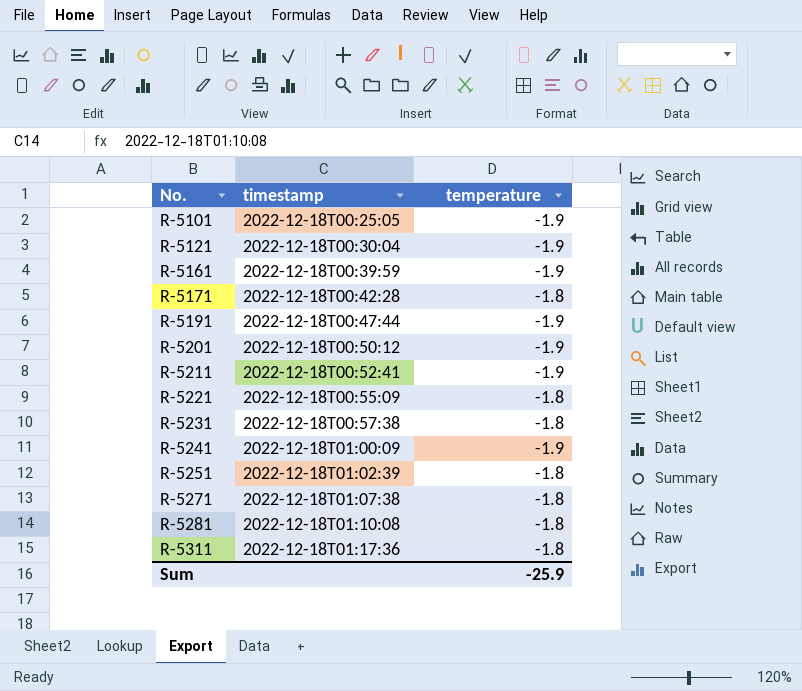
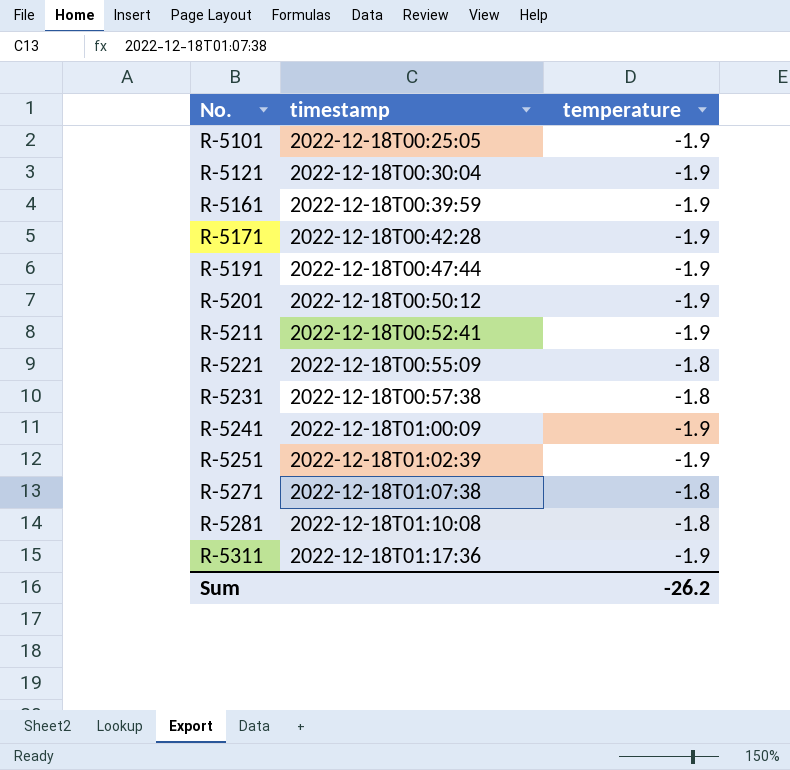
R-5171 | temperature: -1.8 -> -1.9
R-5251 | temperature: -1.8 -> -1.9
R-5311 | temperature: -1.8 -> -1.9
Sum | temperature: -25.9 -> -26.2

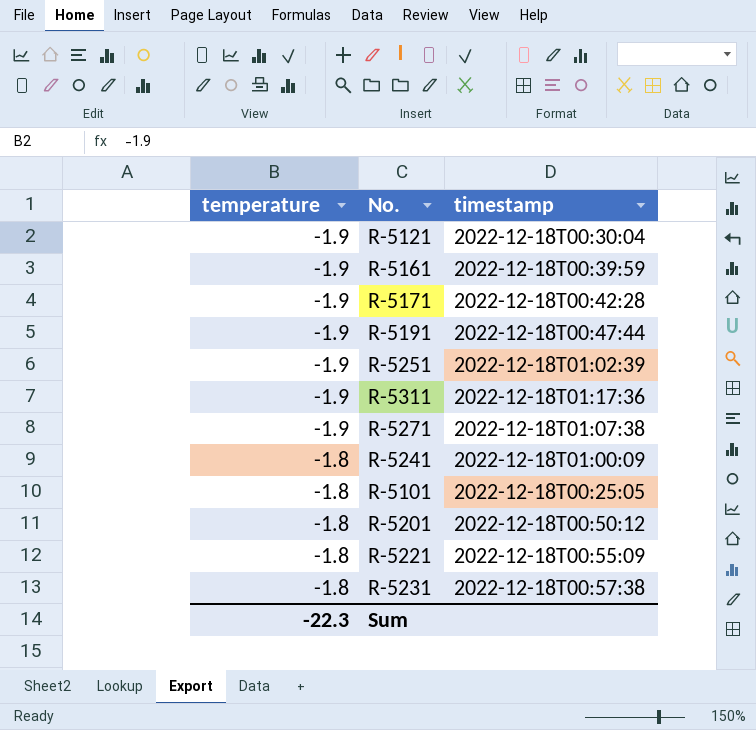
row order: No. ascending -> temperature ascending
column temperature | position: 3 -> 1
row R-5211: 2022-12-18T00:52:41 | -1.9 -> none
row R-5281: 2022-12-18T01:10:08 | -1.8 -> none
R-5271 | temperature: -1.8 -> -1.9
R-5241 | temperature: -1.9 -> -1.8
R-5101 | temperature: -1.9 -> -1.8
R-5201 | temperature: -1.9 -> -1.8
Sum | temperature: -26.2 -> -22.3

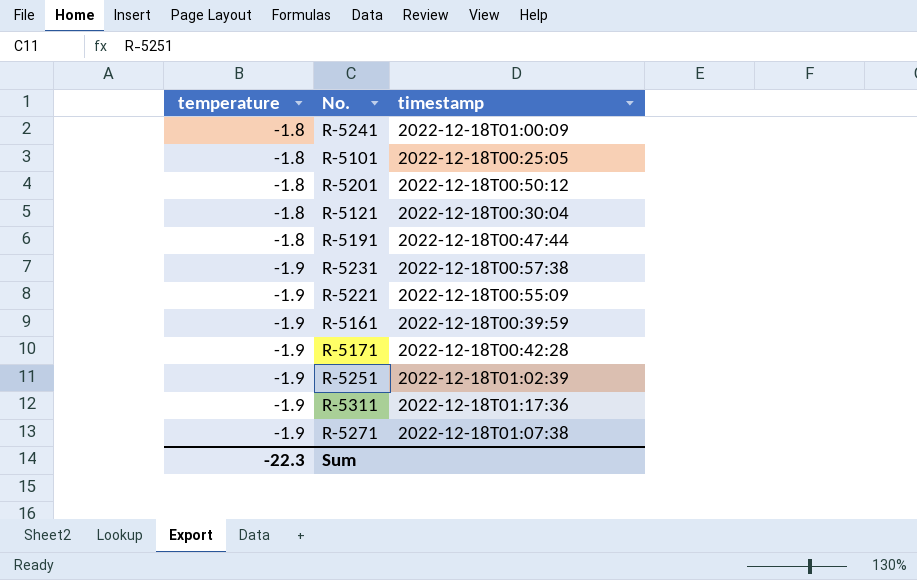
row order: temperature ascending -> temperature descending
R-5121 | temperature: -1.9 -> -1.8
R-5191 | temperature: -1.9 -> -1.8
R-5231 | temperature: -1.8 -> -1.9
R-5221 | temperature: -1.8 -> -1.9

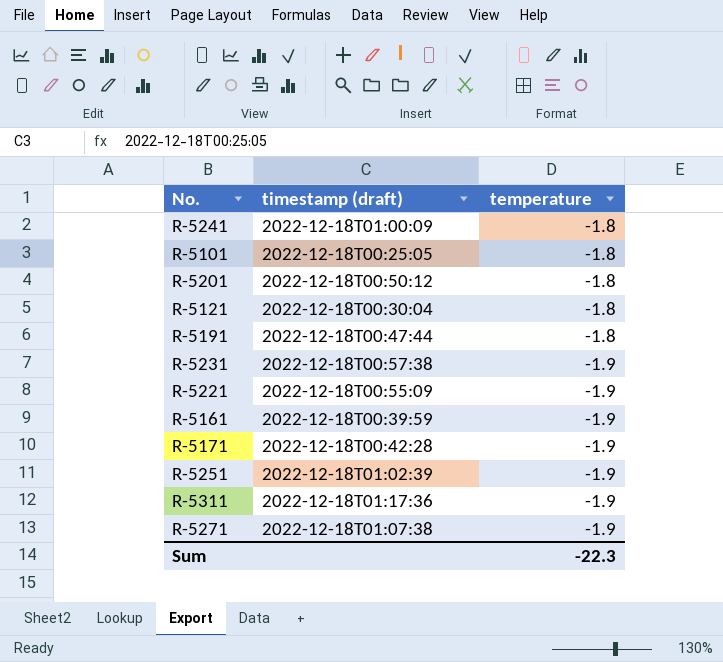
column name: timestamp -> timestamp (draft)
column temperature | position: 1 -> 3

